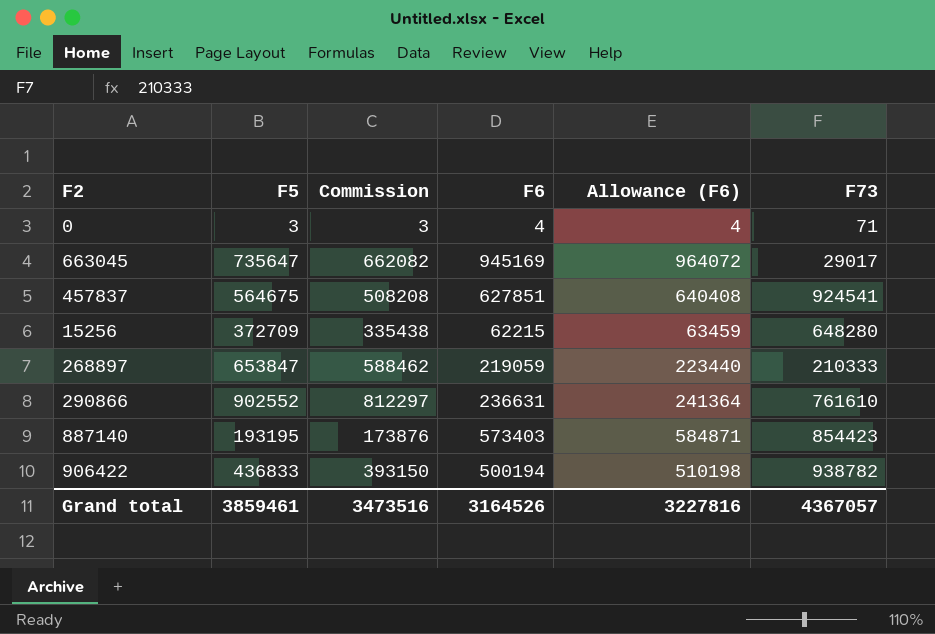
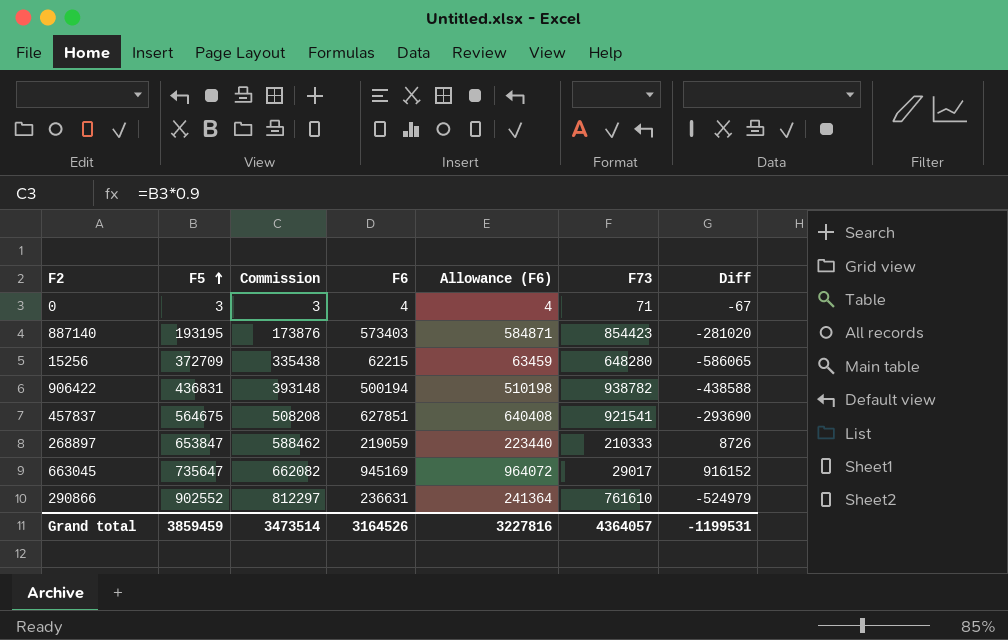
row order: none -> F5 ascending
column Diff | formula: none -> [F6] - [F73]
906422 | F5: 436833 -> 436831
906422 | Commission: 393150 -> 393148
457837 | F73: 924541 -> 921541
Grand total | F5: 3859461 -> 3859459
Grand total | Commission: 3473516 -> 3473514
Grand total | F73: 4367057 -> 4364057

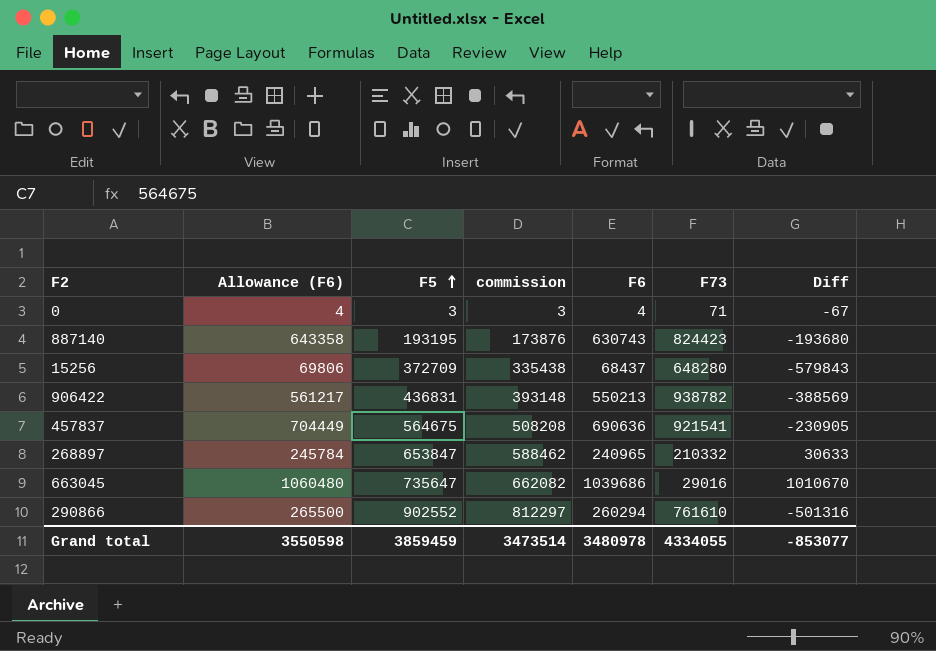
column Allowance (F6) | position: 5 -> 2
column name: Commission -> commission
887140 | Allowance (F6): 584871 -> 643358
887140 | F6: 573403 -> 630743
887140 | F73: 854423 -> 824423
887140 | Diff: -281020 -> -193680
15256 | Allowance (F6): 63459 -> 69806
15256 | F6: 62215 -> 68437
15256 | Diff: -586065 -> -579843
906422 | Allowance (F6): 510198 -> 561217
906422 | F6: 500194 -> 550213
906422 | Diff: -438588 -> -388569
457837 | Allowance (F6): 640408 -> 704449
457837 | F6: 627851 -> 690636
457837 | Diff: -293690 -> -230905
268897 | Allowance (F6): 223440 -> 245784
268897 | F6: 219059 -> 240965
268897 | F73: 210333 -> 210332
268897 | Diff: 8726 -> 30633
663045 | Allowance (F6): 964072 -> 1060480
663045 | F6: 945169 -> 1039686
663045 | F73: 29017 -> 29016
663045 | Diff: 916152 -> 1010670
290866 | Allowance (F6): 241364 -> 265500
290866 | F6: 236631 -> 260294
290866 | Diff: -524979 -> -501316
Grand total | Allowance (F6): 3227816 -> 3550598
Grand total | F6: 3164526 -> 3480978
Grand total | F73: 4364057 -> 4334055
Grand total | Diff: -1199531 -> -853077

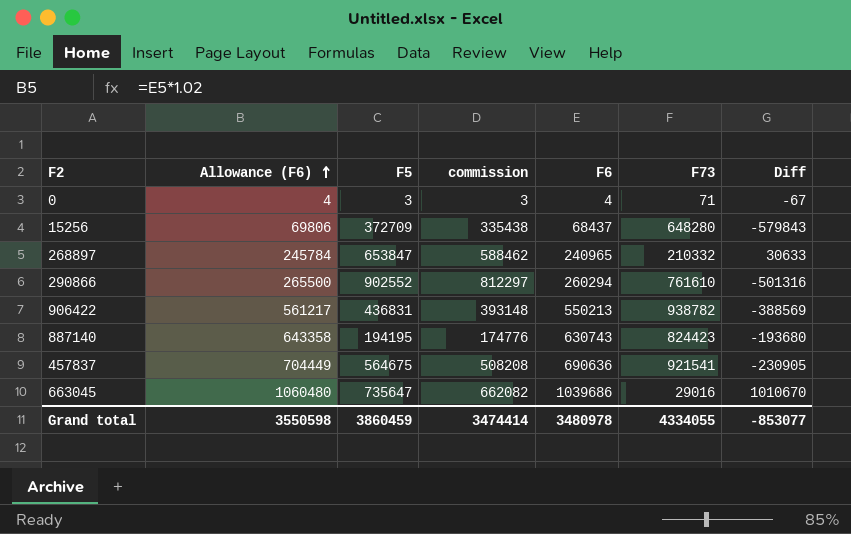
row order: F5 ascending -> Allowance (F6) ascending
887140 | F5: 193195 -> 194195
887140 | commission: 173876 -> 174776
Grand total | F5: 3859459 -> 3860459
Grand total | commission: 3473514 -> 3474414

